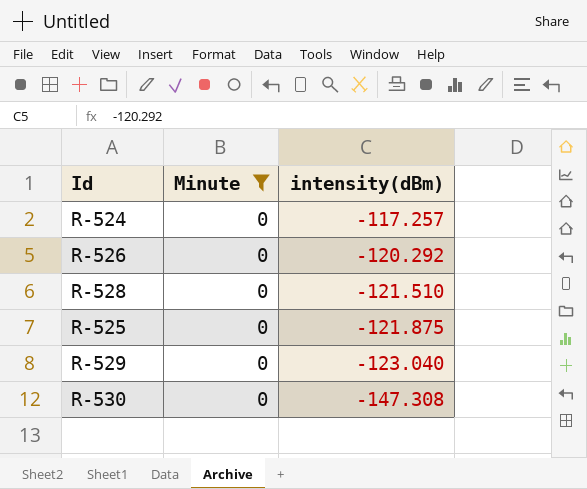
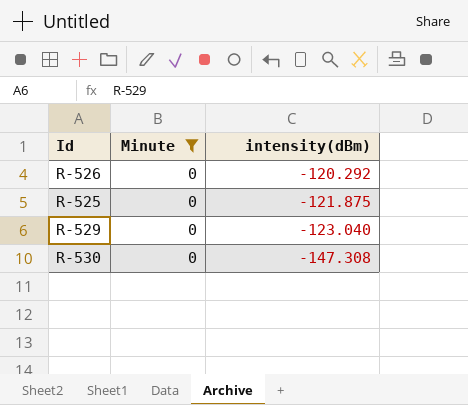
row R-524: 0 | -117.257 -> none
row R-528: 0 | -121.510 -> none

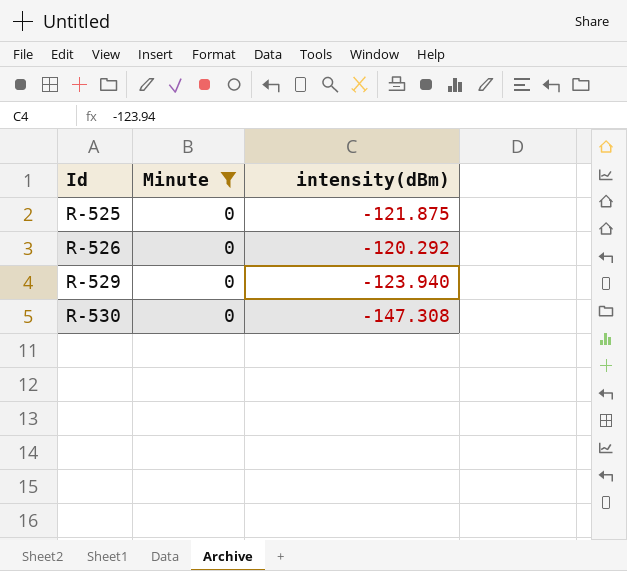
row order: intensity(dBm) descending -> Id ascending
R-529 | intensity(dBm): -123.040 -> -123.940

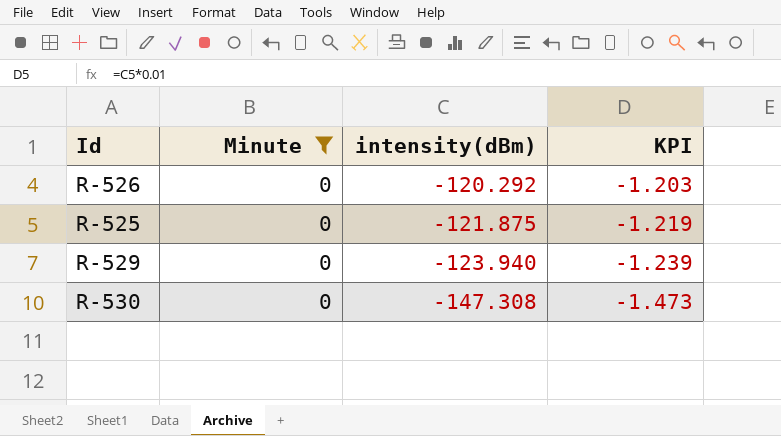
row order: Id ascending -> intensity(dBm) descending
column KPI | formula: none -> [intensity(dBm)] * 0.01

